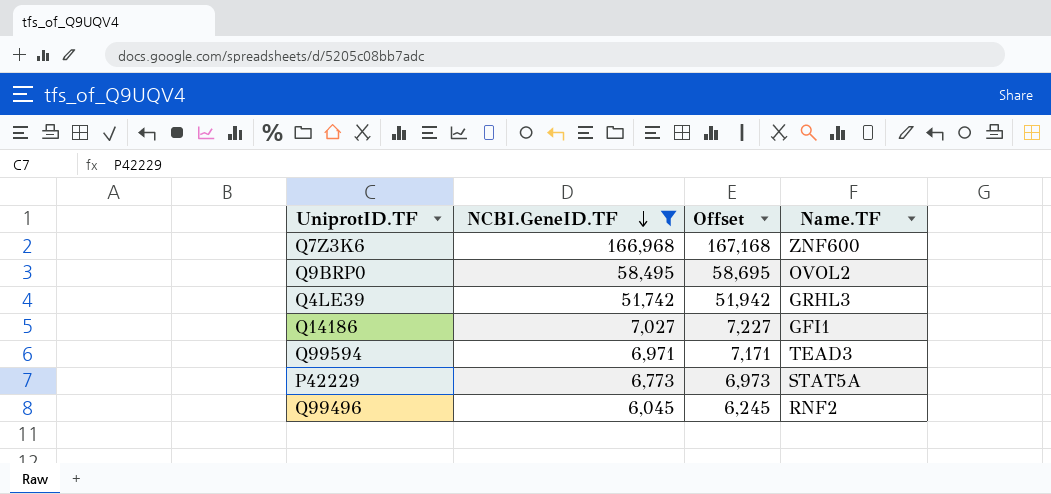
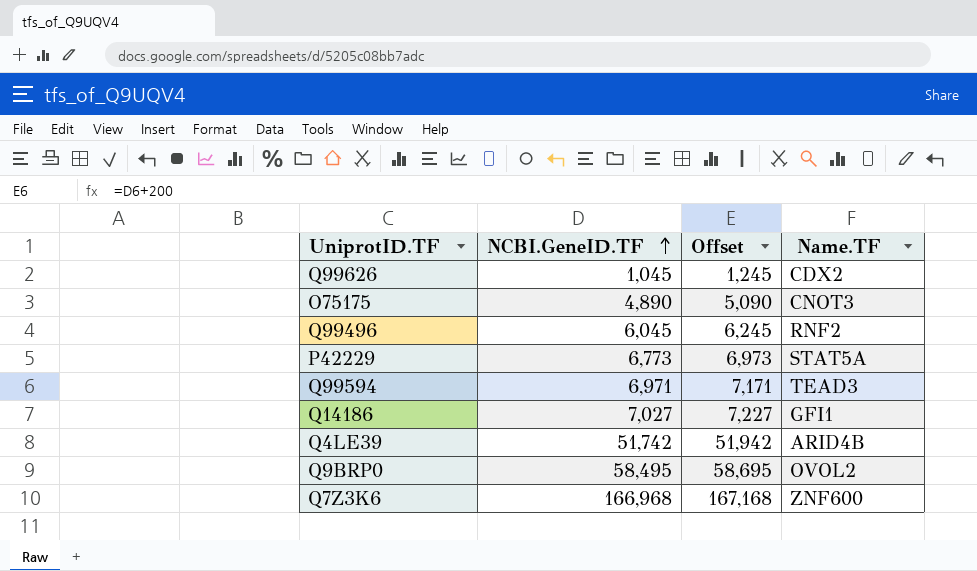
filter: NCBI.GeneID.TF >= 6,045 -> none
row order: NCBI.GeneID.TF descending -> NCBI.GeneID.TF ascending
Q4LE39 | Name.TF: GRHL3 -> ARID4B

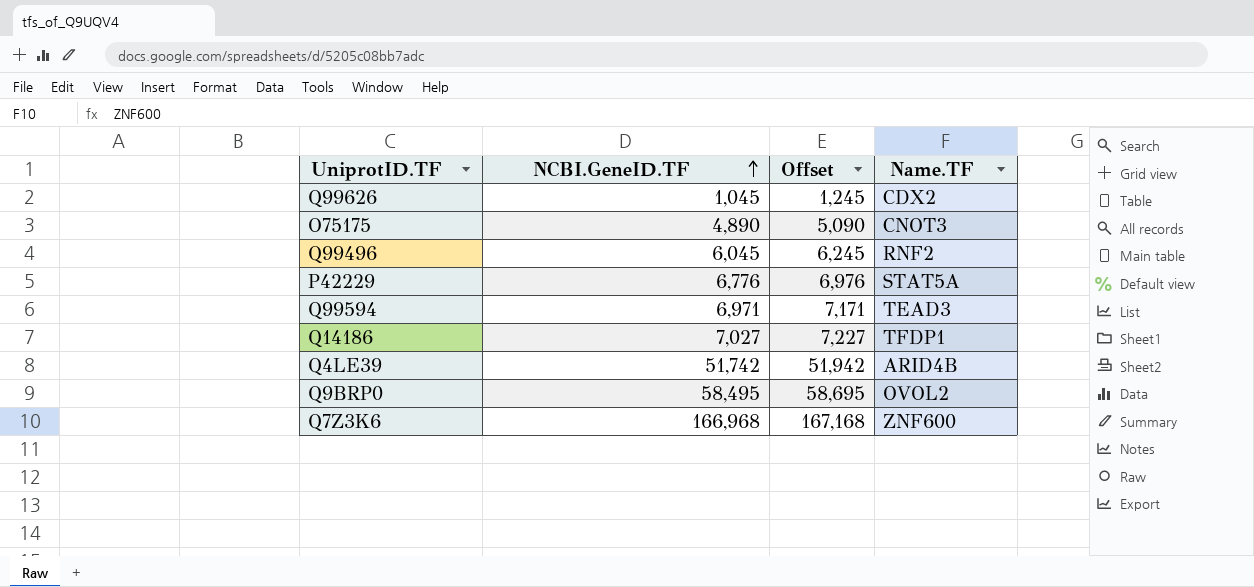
P42229 | NCBI.GeneID.TF: 6,773 -> 6,776
P42229 | Offset: 6,973 -> 6,976
Q14186 | Name.TF: GFI1 -> TFDP1

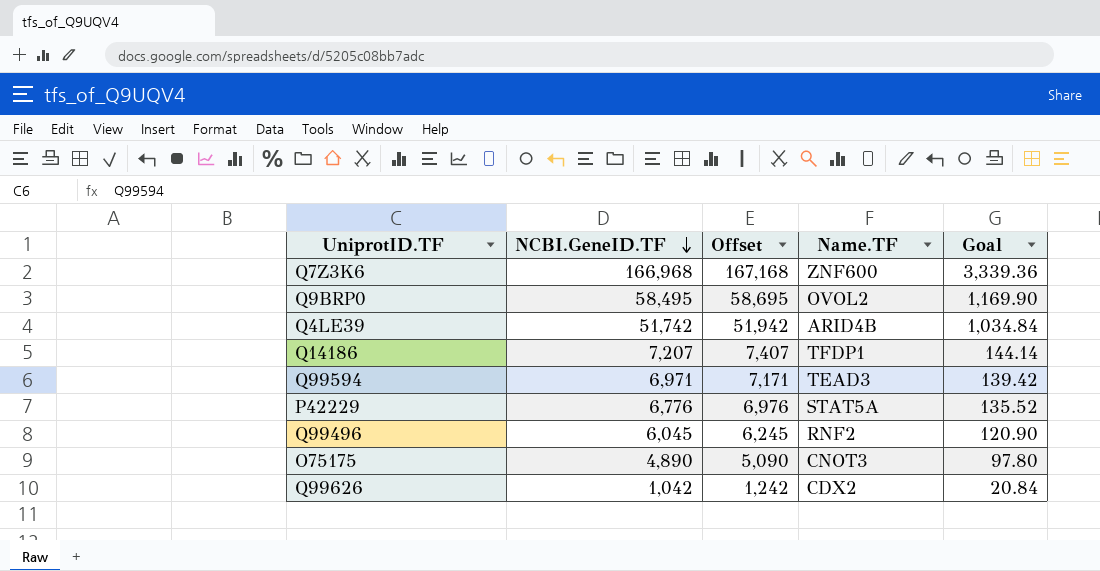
row order: NCBI.GeneID.TF ascending -> NCBI.GeneID.TF descending
column Goal | formula: none -> [NCBI.GeneID.TF] * 0.02
Q14186 | NCBI.GeneID.TF: 7,027 -> 7,207
Q14186 | Offset: 7,227 -> 7,407
Q99626 | NCBI.GeneID.TF: 1,045 -> 1,042
Q99626 | Offset: 1,245 -> 1,242

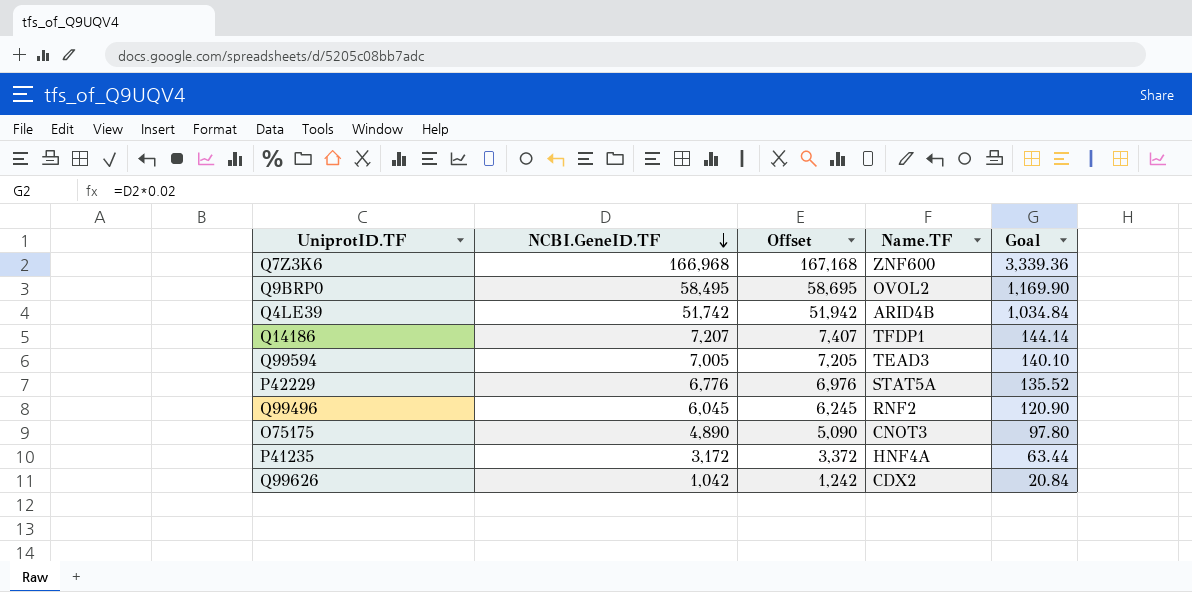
Q99594 | NCBI.GeneID.TF: 6,971 -> 7,005
Q99594 | Offset: 7,171 -> 7,205
Q99594 | Goal: 139.42 -> 140.10
row P41235: none -> 3,172 | 3,372 | HNF4A | 63.44

